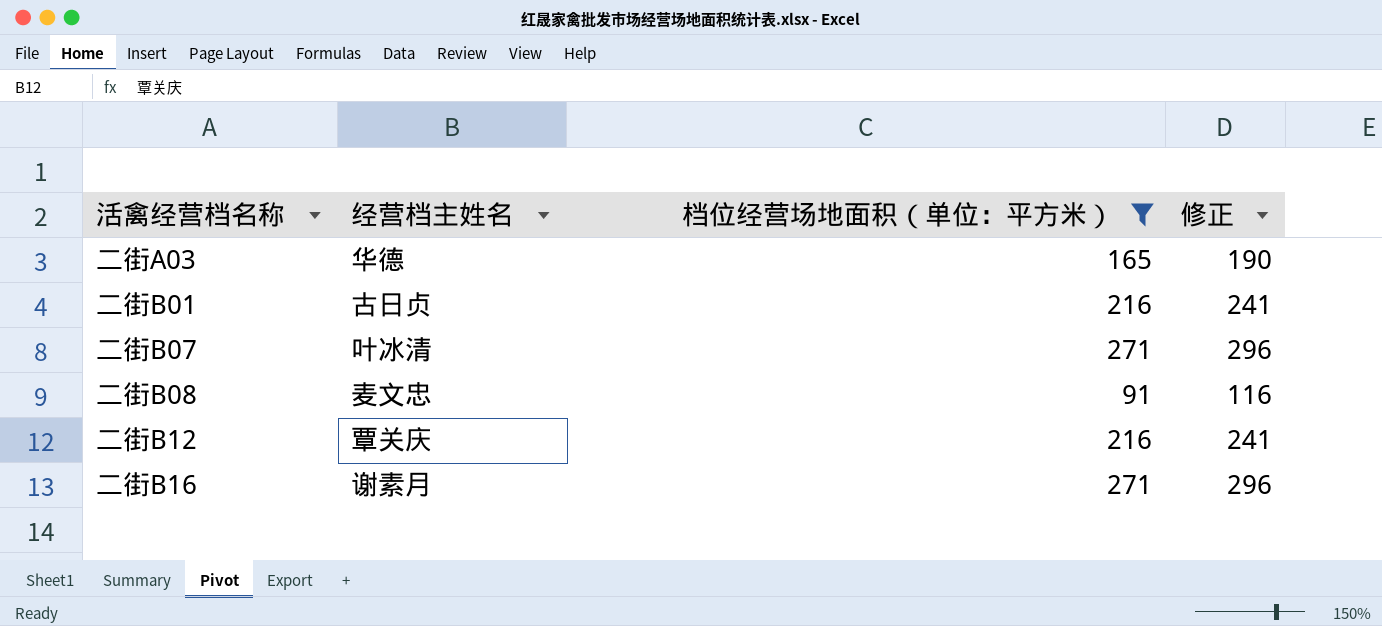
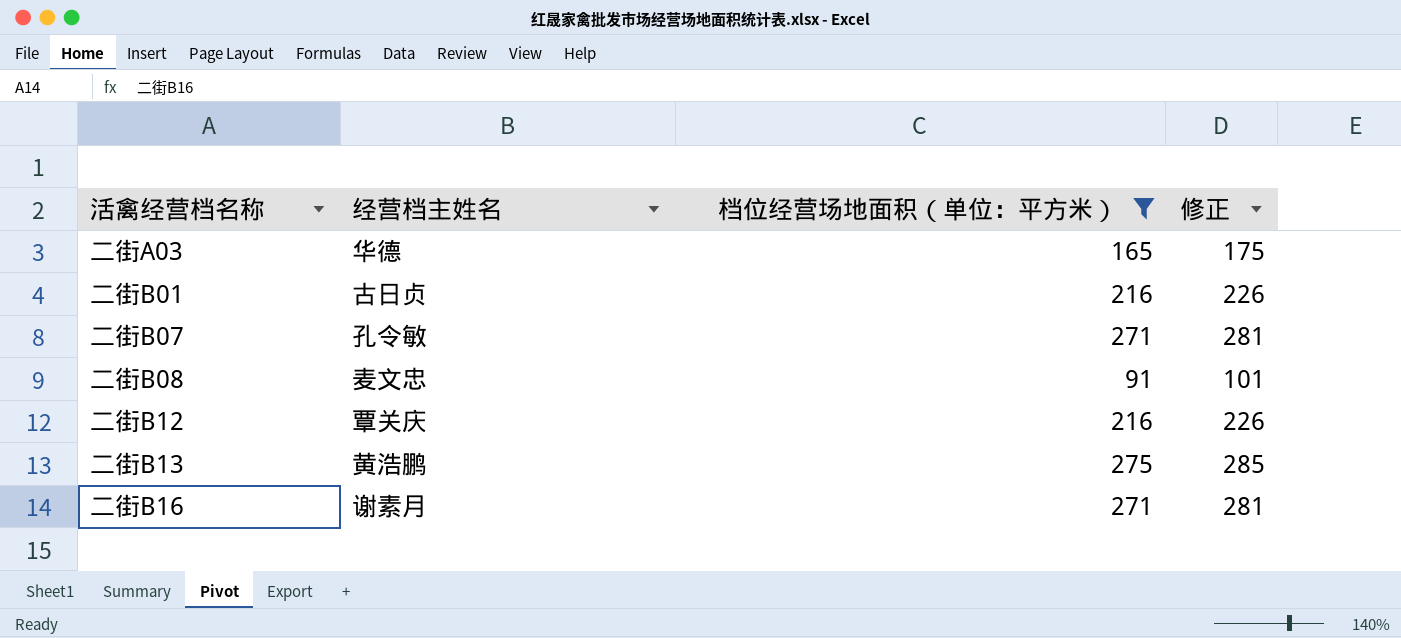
column 修正 | formula: [档位经营场地面积（单位：平方米）] + 25 -> [档位经营场地面积（单位：平方米）] + 10
二街B07 | 经营档主姓名: 叶冰清 -> 孔令敏
row 二街B13: none -> 黄浩鹏 | 275 | 285

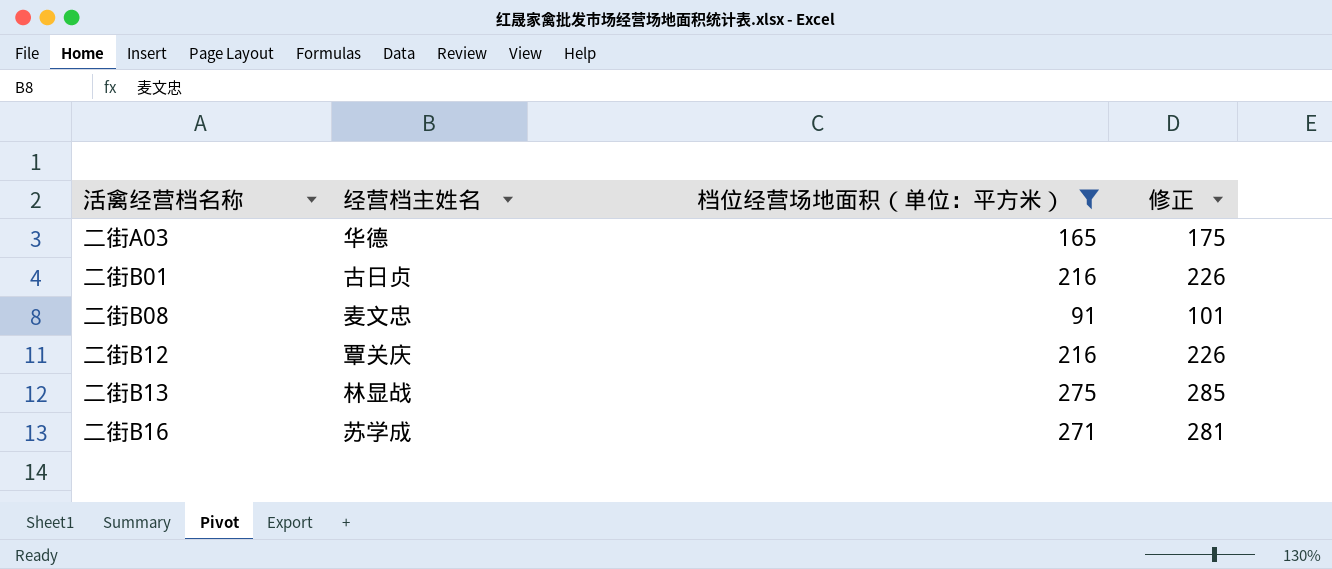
row 二街B07: 孔令敏 | 271 | 281 -> none
二街B13 | 经营档主姓名: 黄浩鹏 -> 林显战
二街B16 | 经营档主姓名: 谢素月 -> 苏学成

